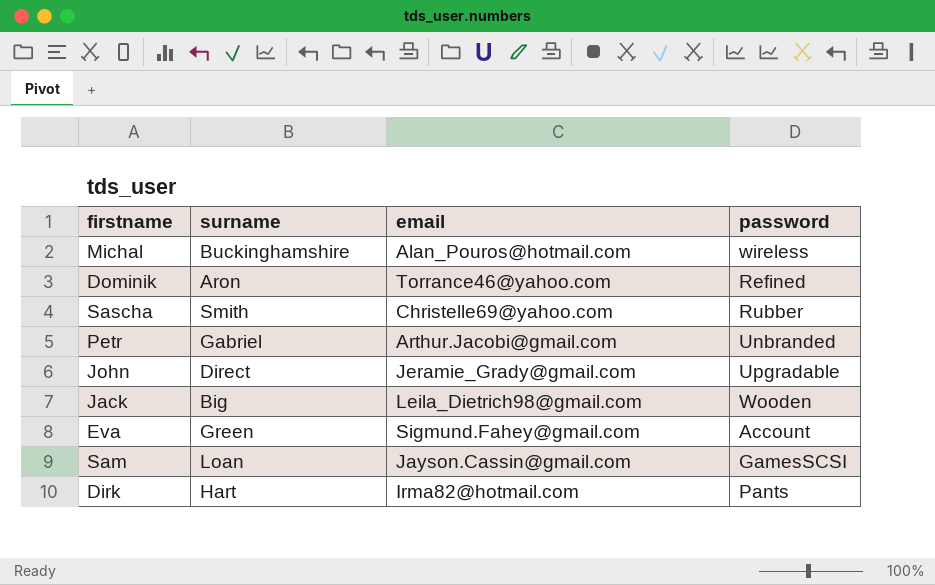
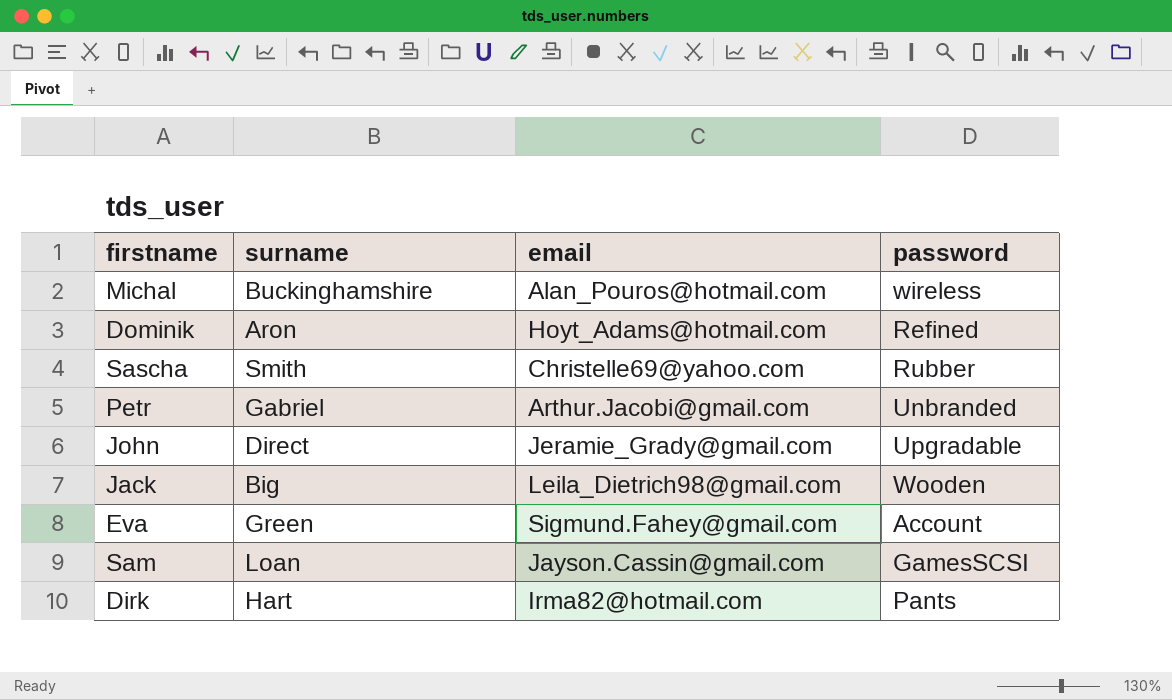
Dominik | email: Torrance46@yahoo.com -> Hoyt_Adams@hotmail.com

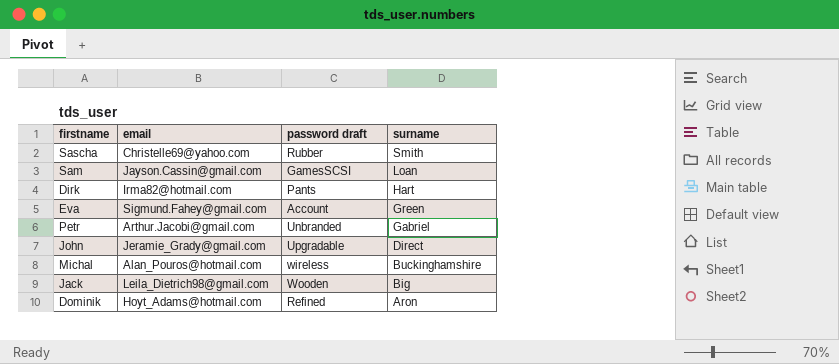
row order: none -> surname descending
column name: password -> password draft
column surname | position: 2 -> 4

